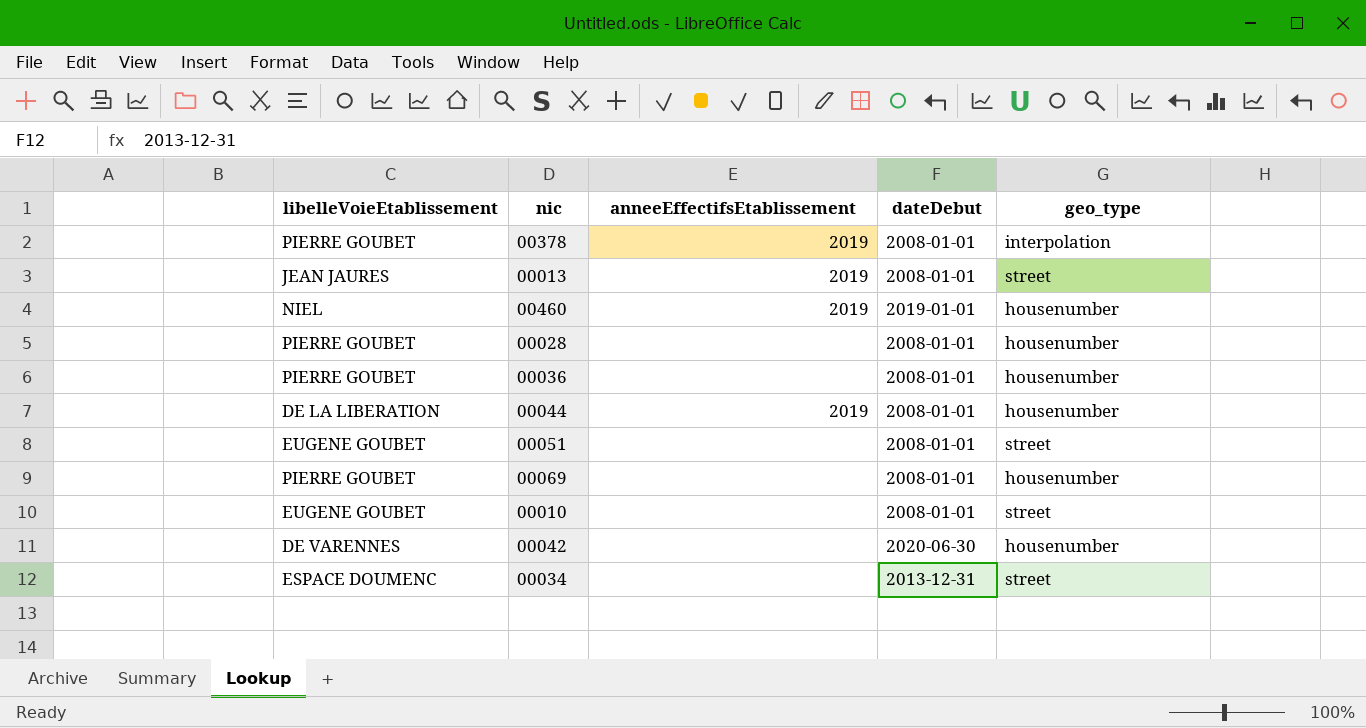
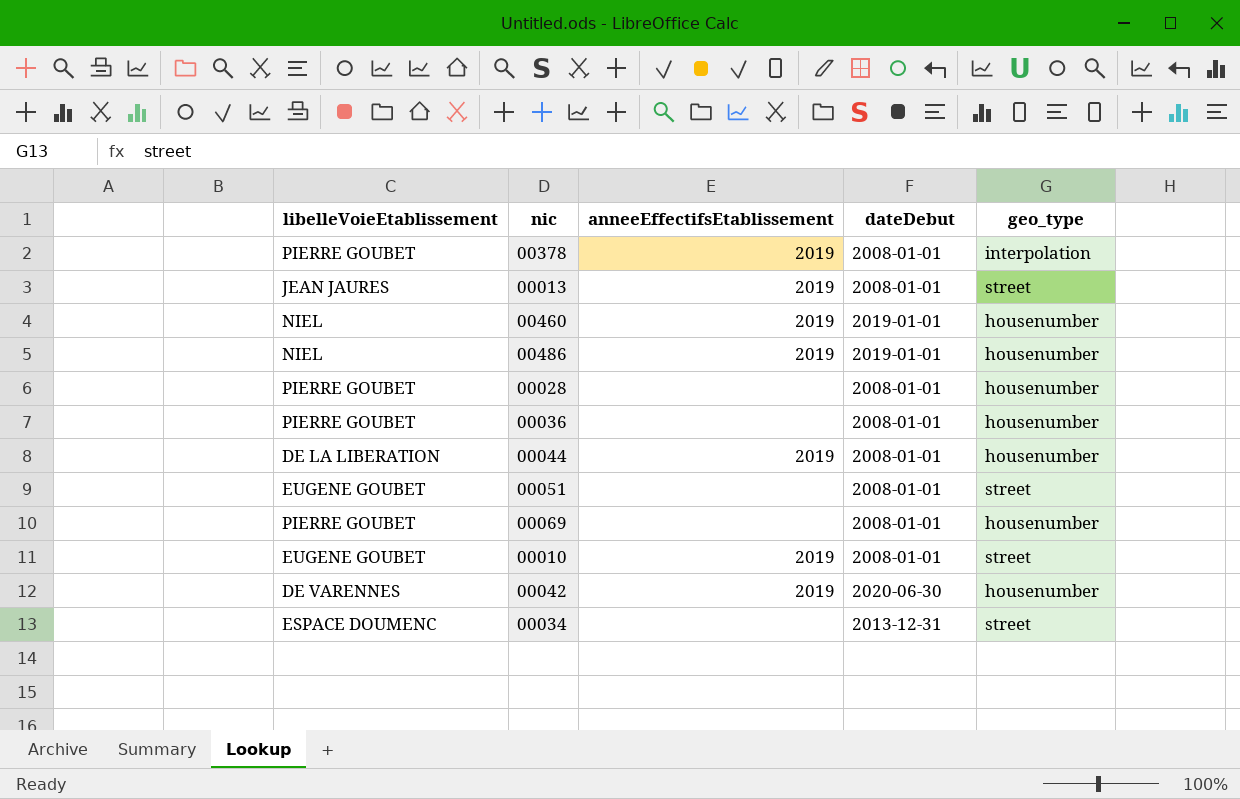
row 00486: none -> NIEL | 2019 | 2019-01-01 | housenumber
00010 | anneeEffectifsEtablissement: none -> 2019
00042 | anneeEffectifsEtablissement: none -> 2019

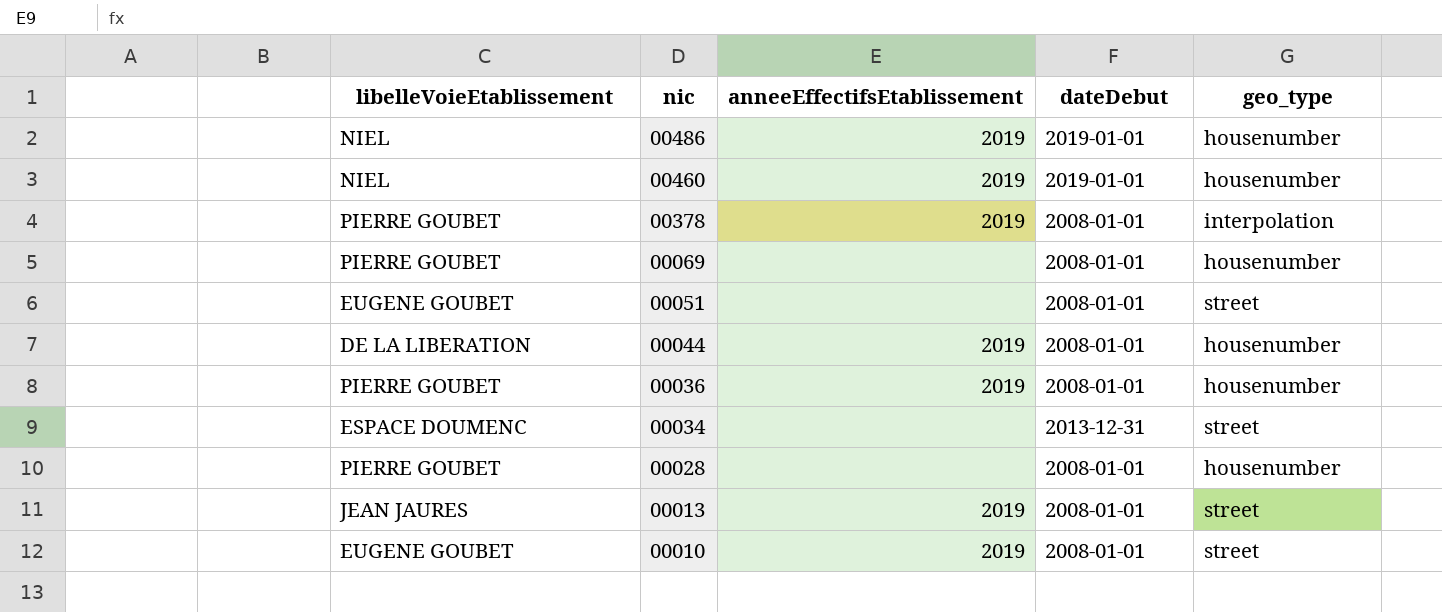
row order: none -> nic descending
row 00042: DE VARENNES | 2019 | 2020-06-30 | housenumber -> none
00036 | anneeEffectifsEtablissement: none -> 2019

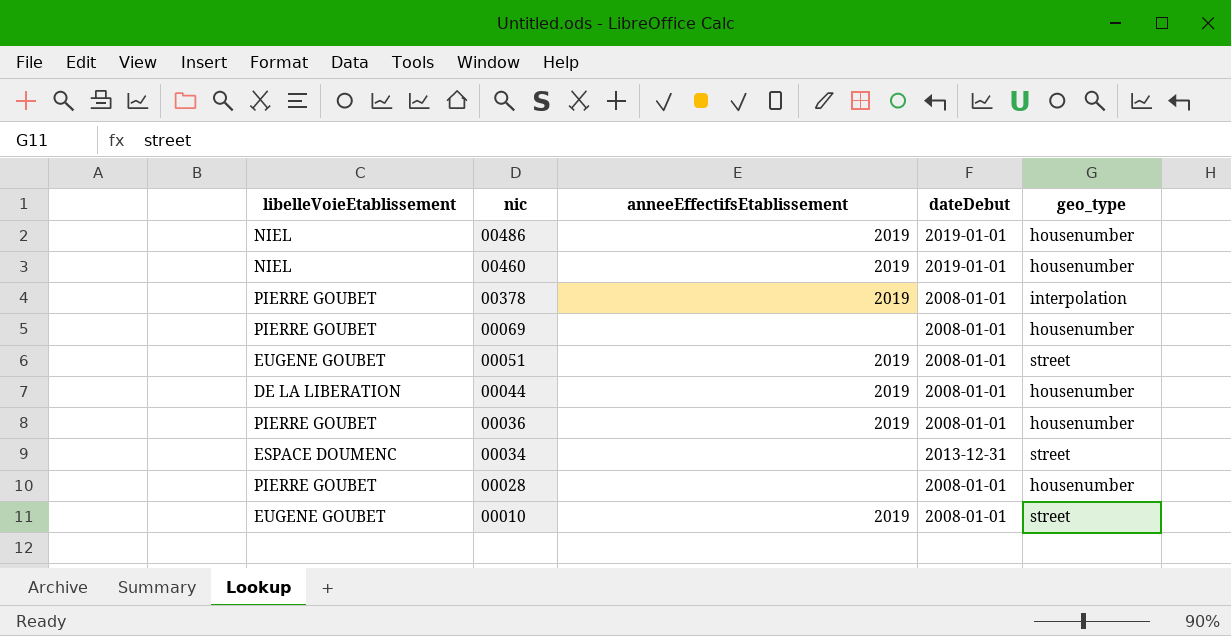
row 00013: JEAN JAURES | 2019 | 2008-01-01 | street -> none
00051 | anneeEffectifsEtablissement: none -> 2019

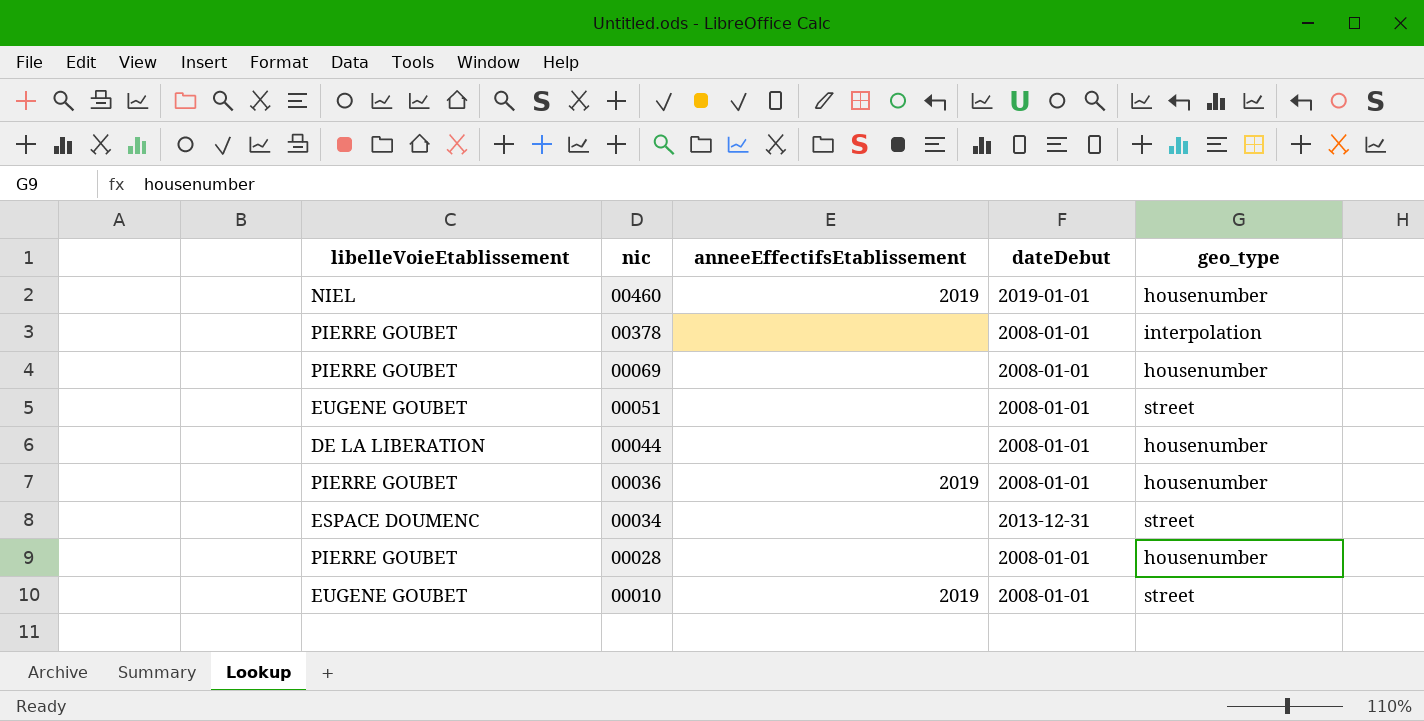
row 00486: NIEL | 2019 | 2019-01-01 | housenumber -> none
00378 | anneeEffectifsEtablissement: 2019 -> none
00051 | anneeEffectifsEtablissement: 2019 -> none
00044 | anneeEffectifsEtablissement: 2019 -> none

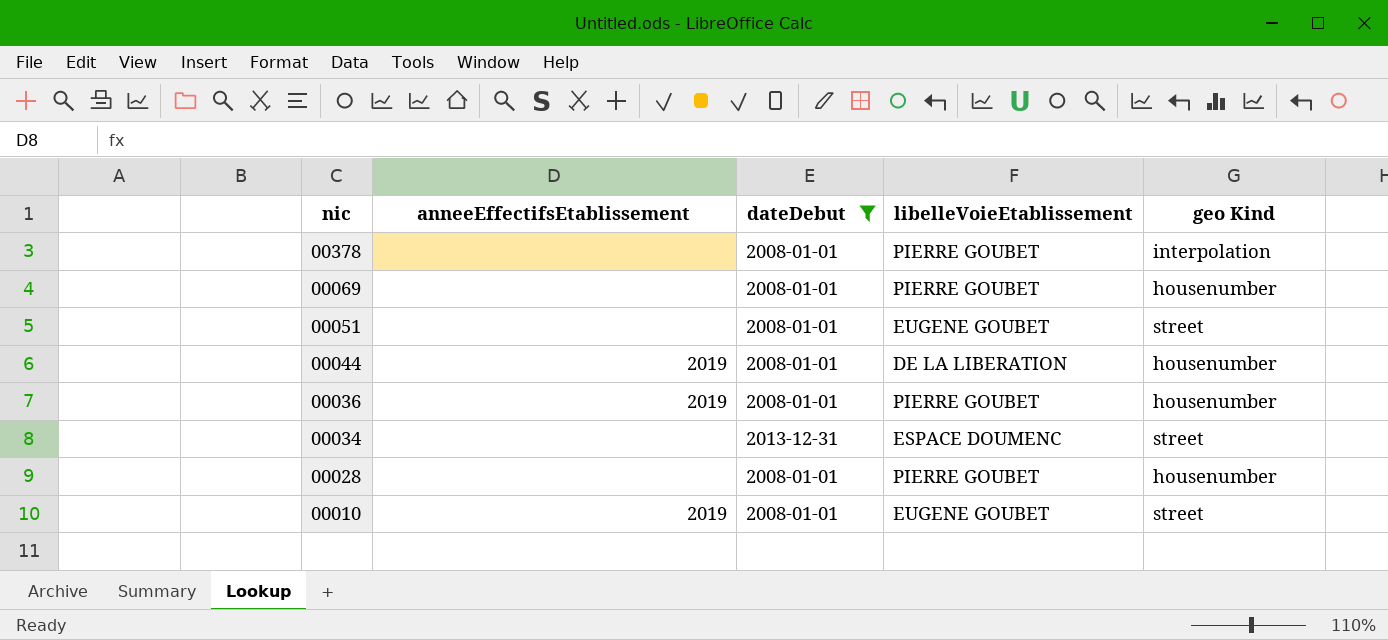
filter: none -> dateDebut != 2019-01-01
column libelleVoieEtablissement | position: 1 -> 4
column name: geo_type -> geo Kind
00044 | anneeEffectifsEtablissement: none -> 2019

